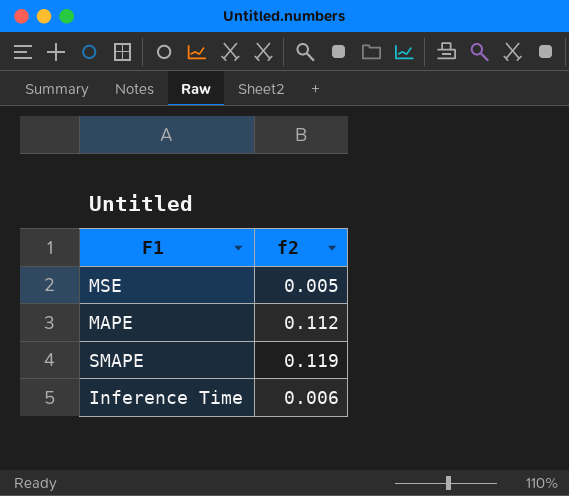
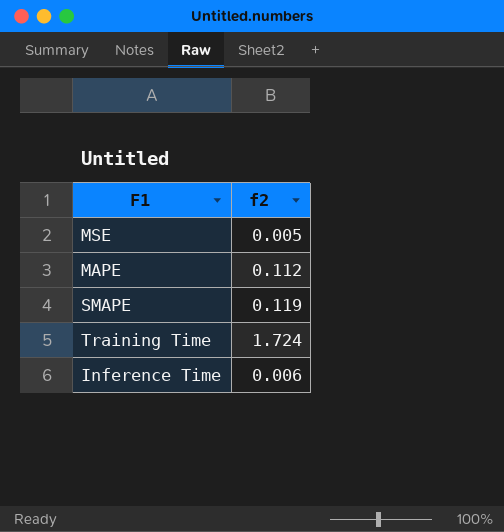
row Training Time: none -> 1.724

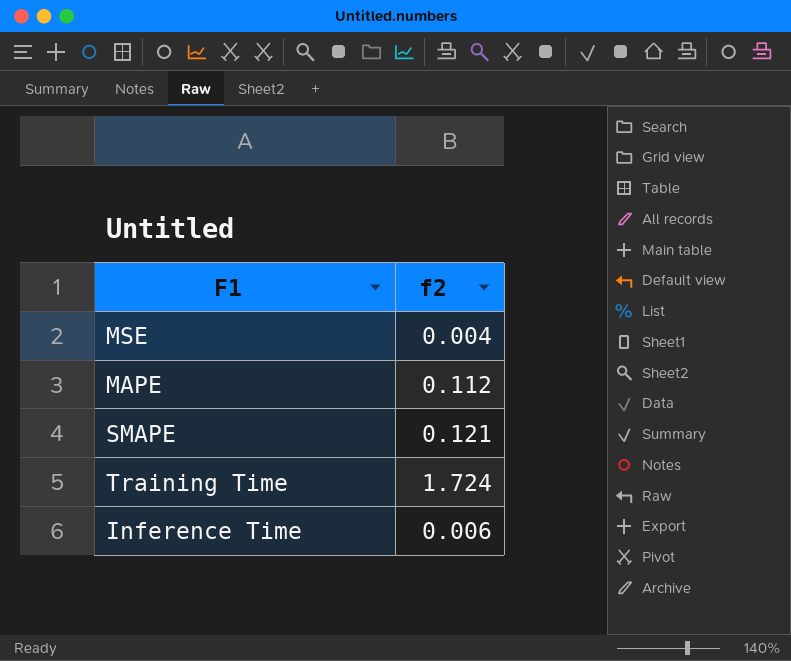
MSE | f2: 0.005 -> 0.004
SMAPE | f2: 0.119 -> 0.121

